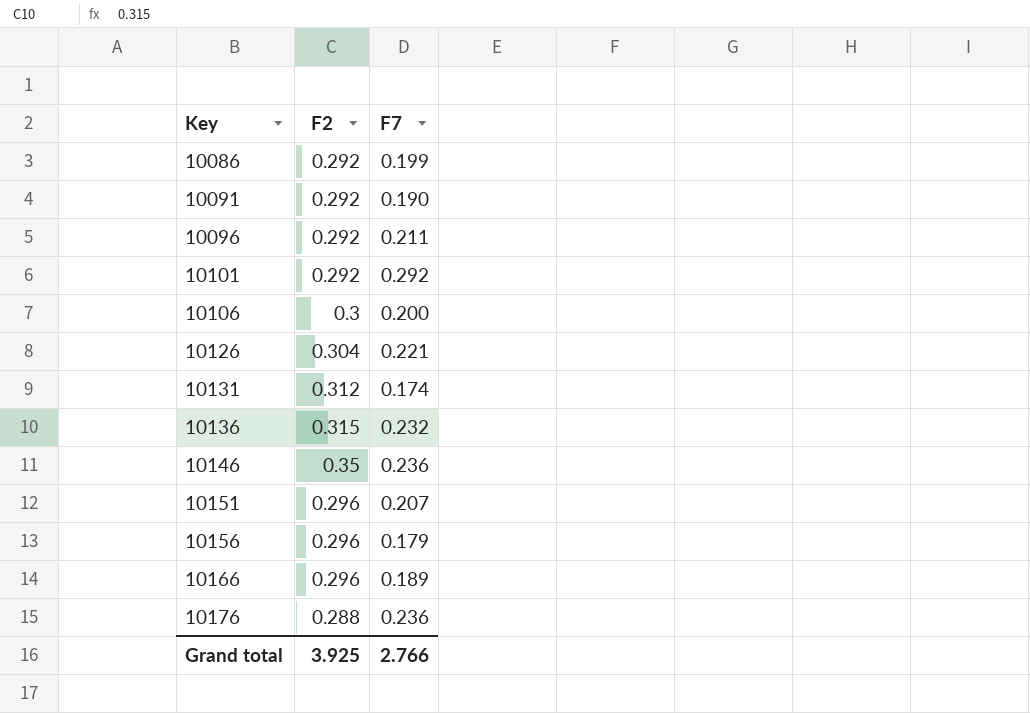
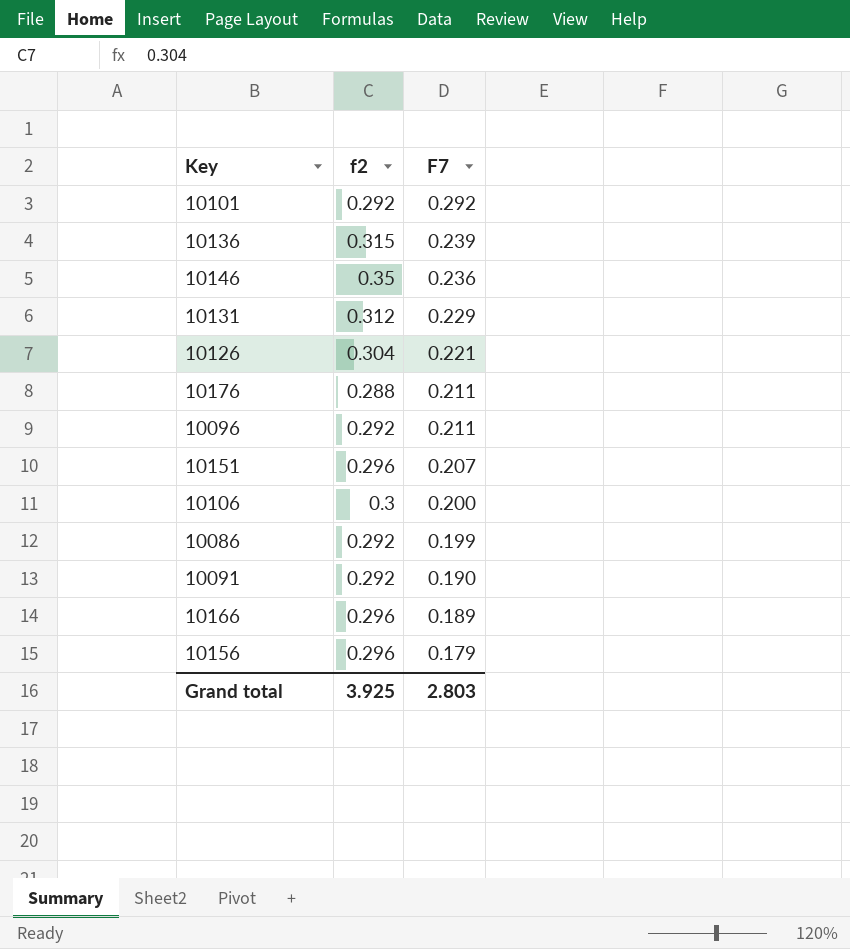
row order: Key ascending -> F7 descending
column name: F2 -> f2
10136 | F7: 0.232 -> 0.239
10131 | F7: 0.174 -> 0.229
10176 | F7: 0.236 -> 0.211
Grand total | F7: 2.766 -> 2.803

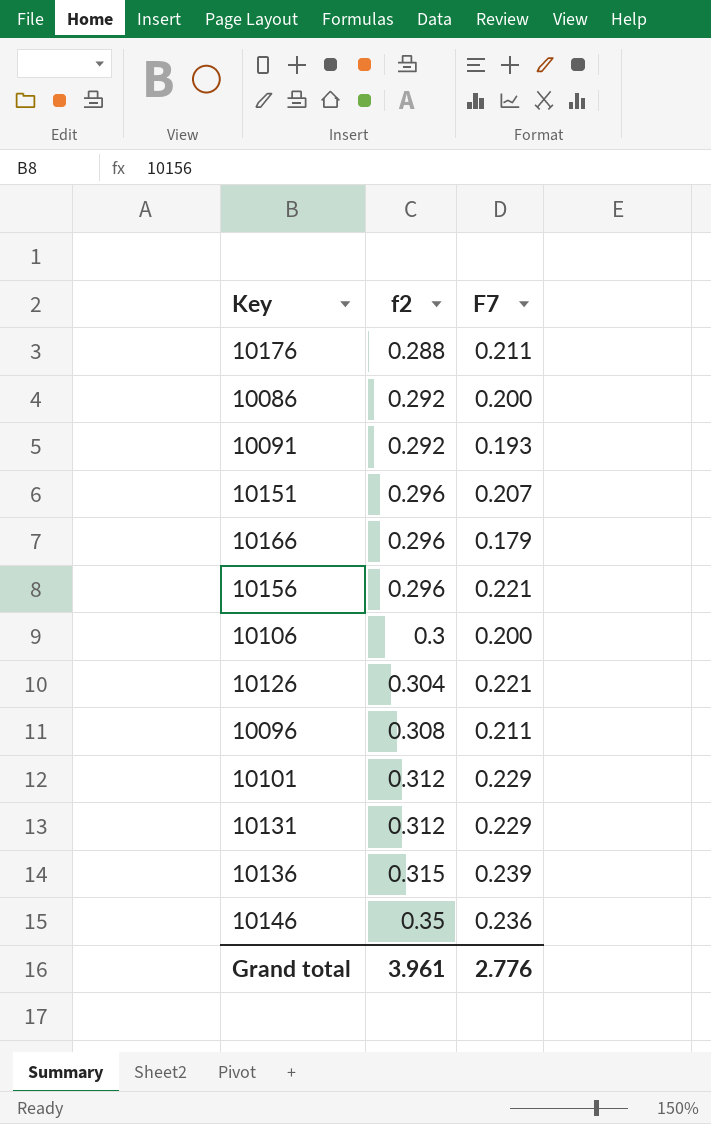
row order: F7 descending -> f2 ascending
10086 | F7: 0.199 -> 0.200
10091 | F7: 0.190 -> 0.193
10166 | F7: 0.189 -> 0.179
10156 | F7: 0.179 -> 0.221
10096 | f2: 0.292 -> 0.308
10101 | f2: 0.292 -> 0.312
10101 | F7: 0.292 -> 0.229
Grand total | f2: 3.925 -> 3.961
Grand total | F7: 2.803 -> 2.776

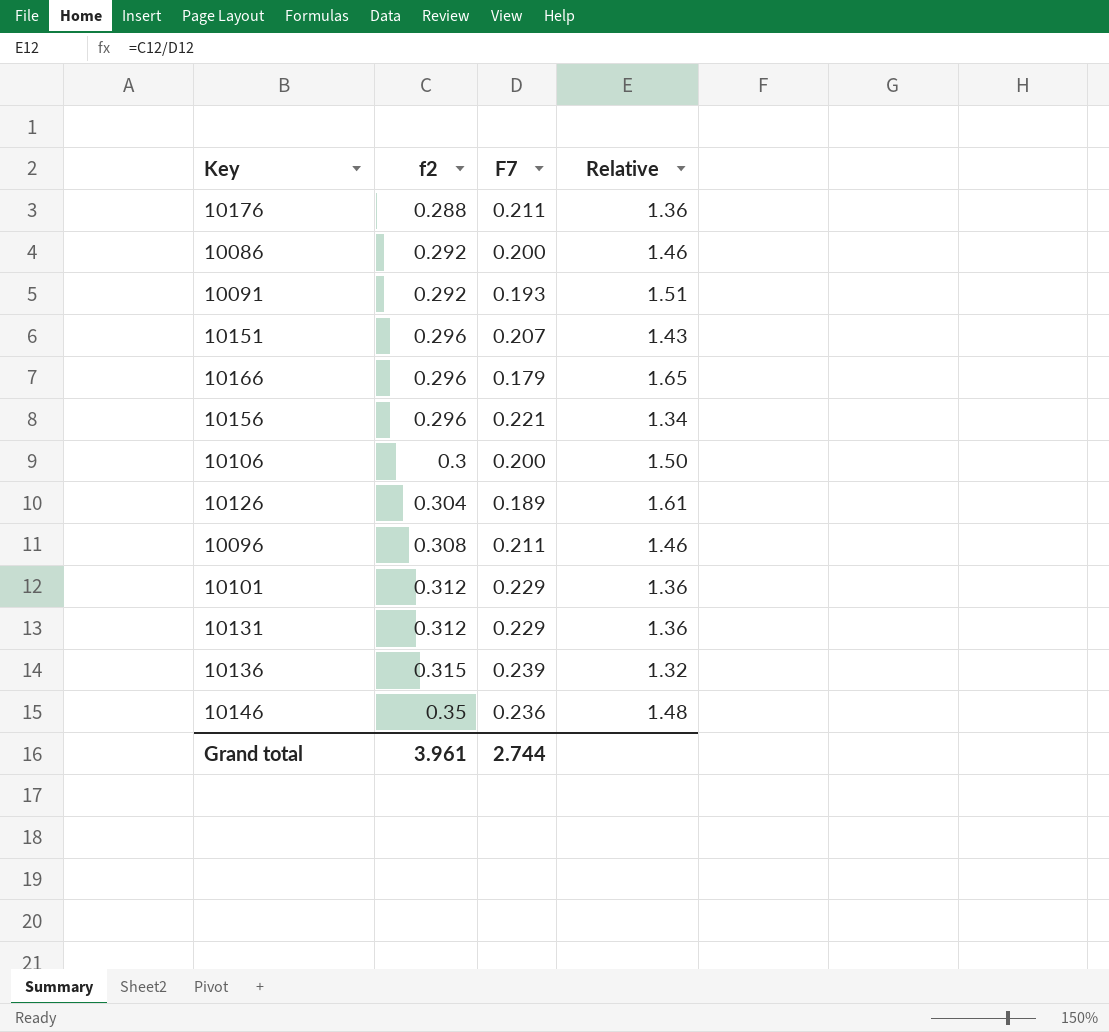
column Relative | formula: none -> [f2] / [F7]
10126 | F7: 0.221 -> 0.189
Grand total | F7: 2.776 -> 2.744

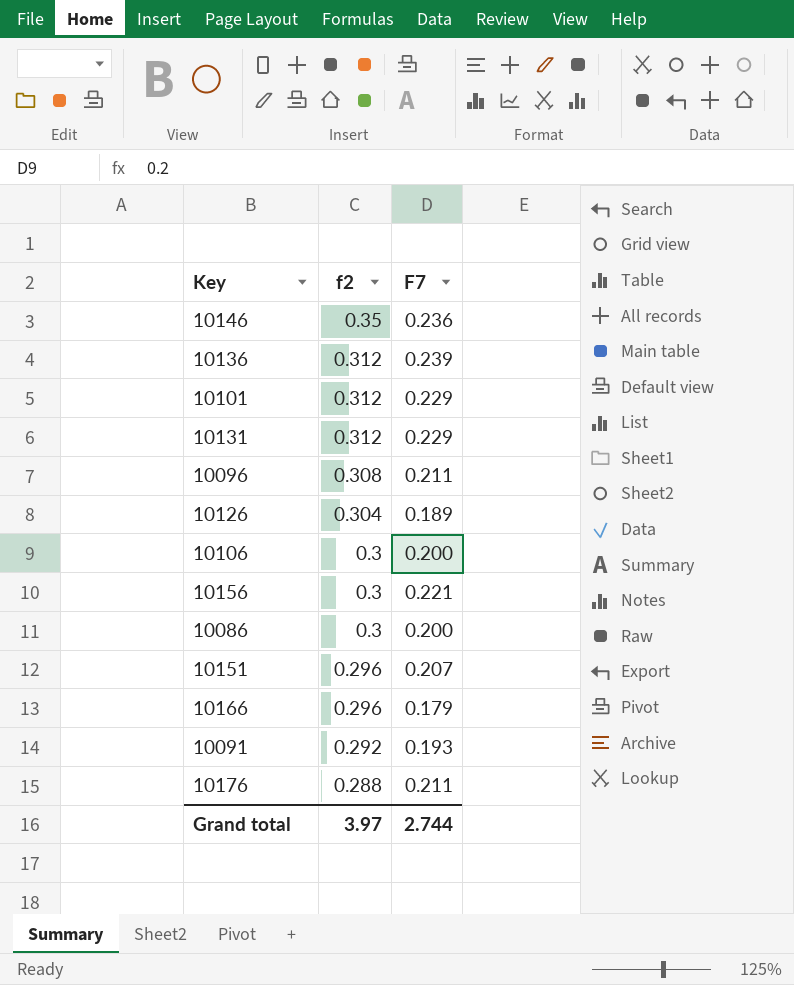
row order: f2 ascending -> f2 descending
column Relative | formula: [f2] / [F7] -> none
10136 | f2: 0.315 -> 0.312
10156 | f2: 0.296 -> 0.3
10086 | f2: 0.292 -> 0.3
Grand total | f2: 3.961 -> 3.97

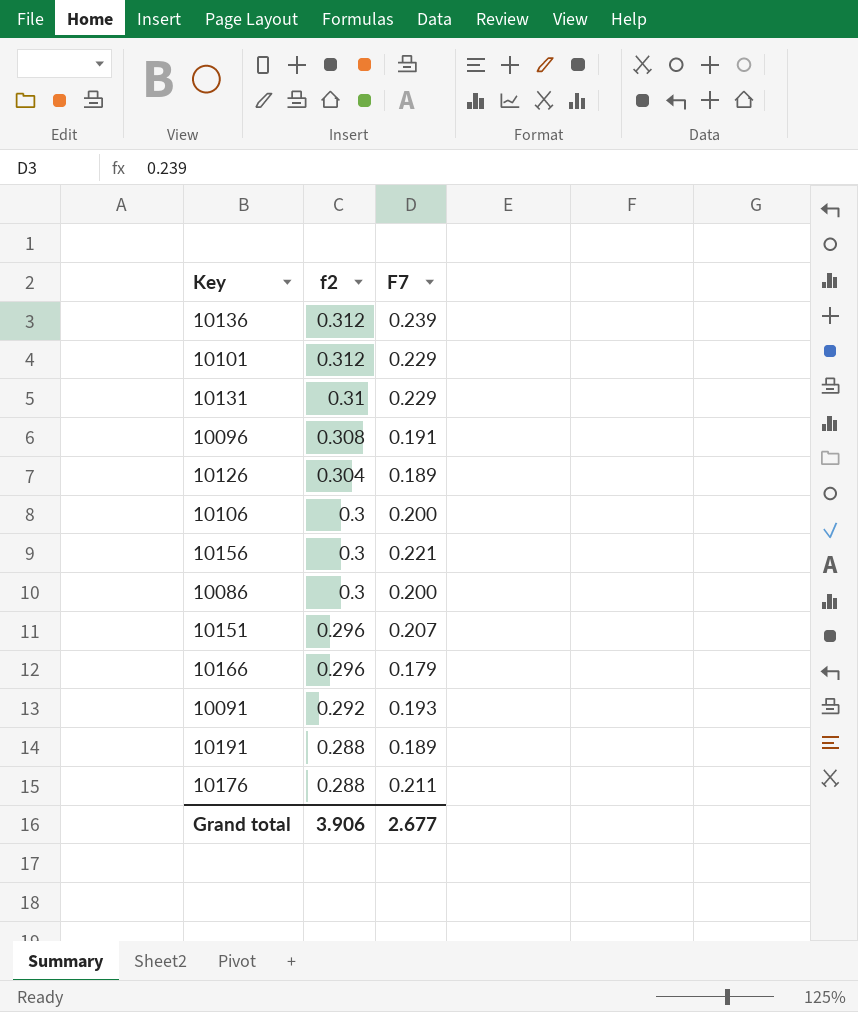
row 10146: 0.35 | 0.236 -> none
10131 | f2: 0.312 -> 0.31
10096 | F7: 0.211 -> 0.191
row 10191: none -> 0.288 | 0.189
Grand total | f2: 3.97 -> 3.906
Grand total | F7: 2.744 -> 2.677

